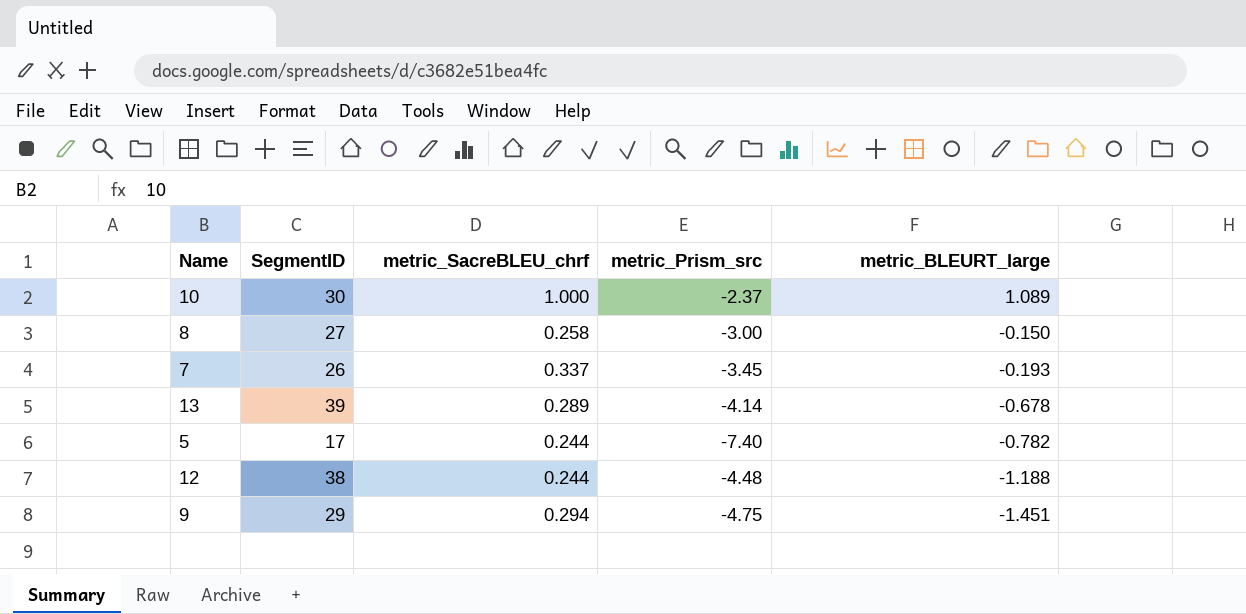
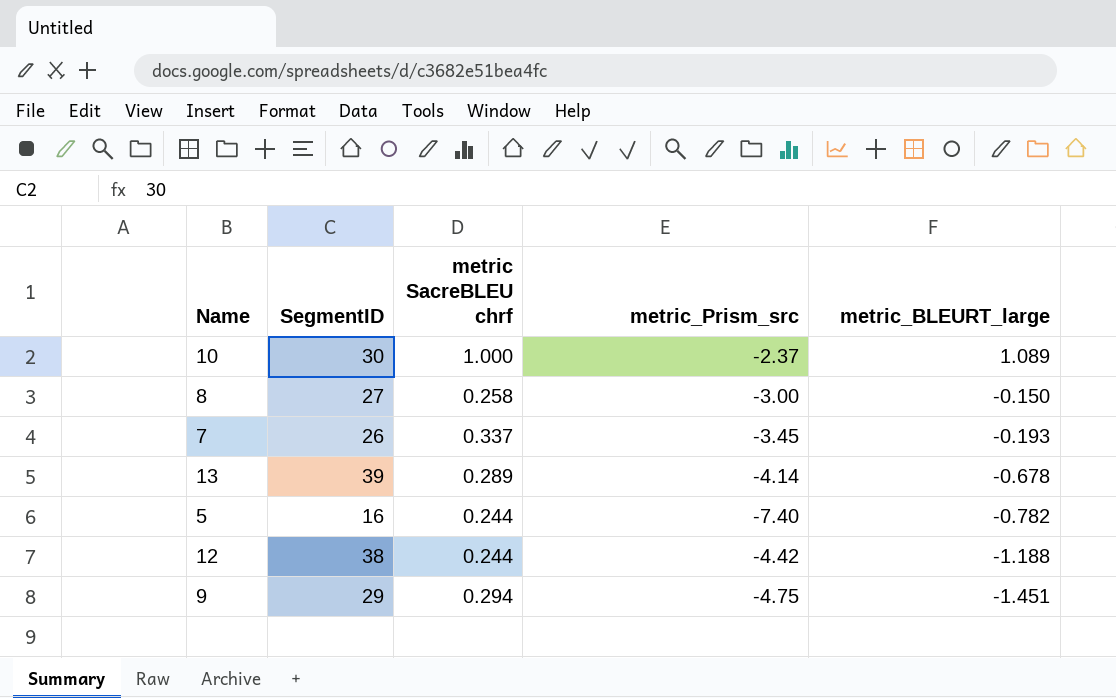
column name: metric_SacreBLEU_chrf -> metric SacreBLEU chrf
5 | SegmentID: 17 -> 16
12 | metric_Prism_src: -4.48 -> -4.42

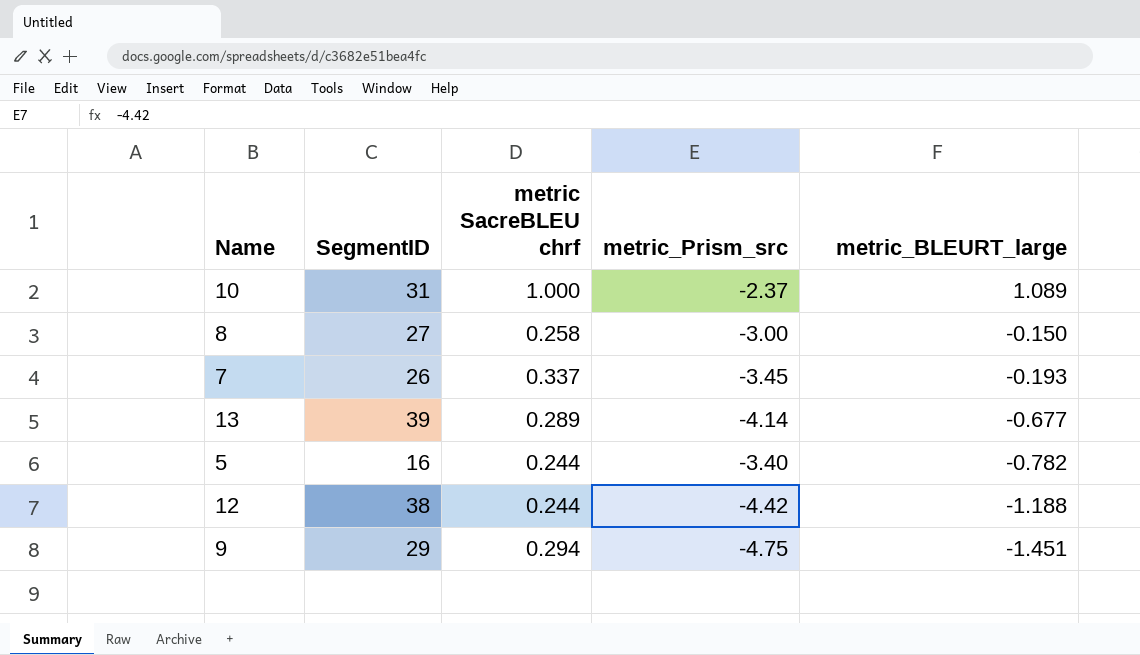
10 | SegmentID: 30 -> 31
13 | metric_BLEURT_large: -0.678 -> -0.677
5 | metric_Prism_src: -7.40 -> -3.40

